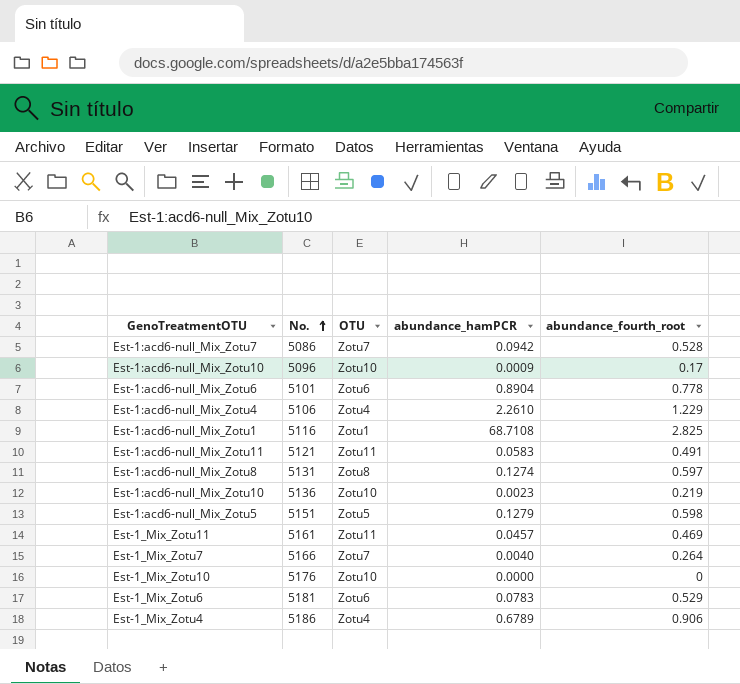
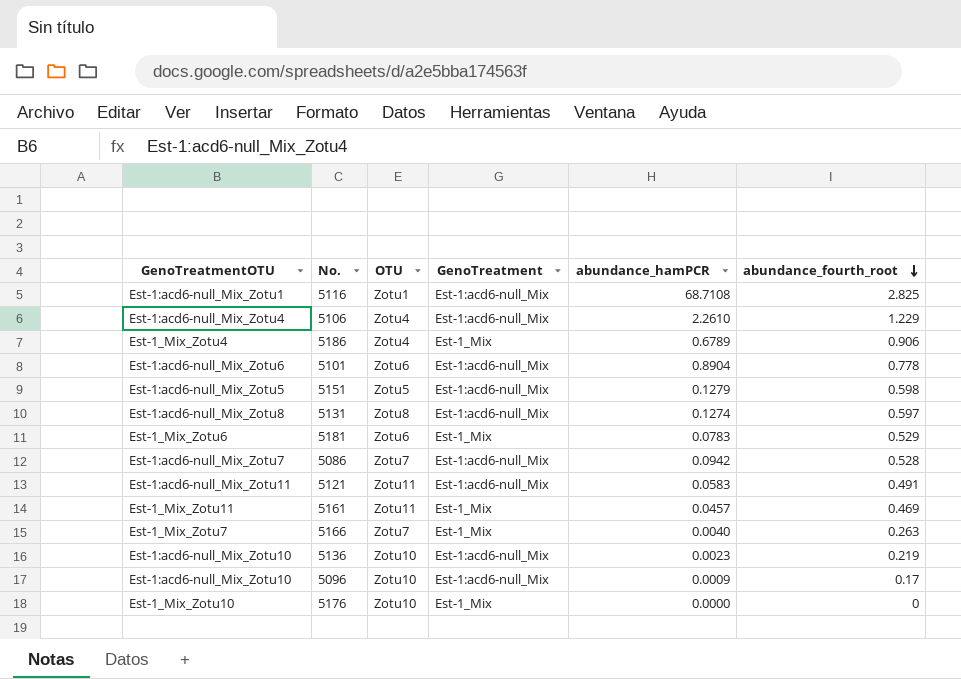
row order: No. ascending -> abundance_fourth_root descending
column GenoTreatment | position: none -> 4
5166 | abundance_fourth_root: 0.264 -> 0.263

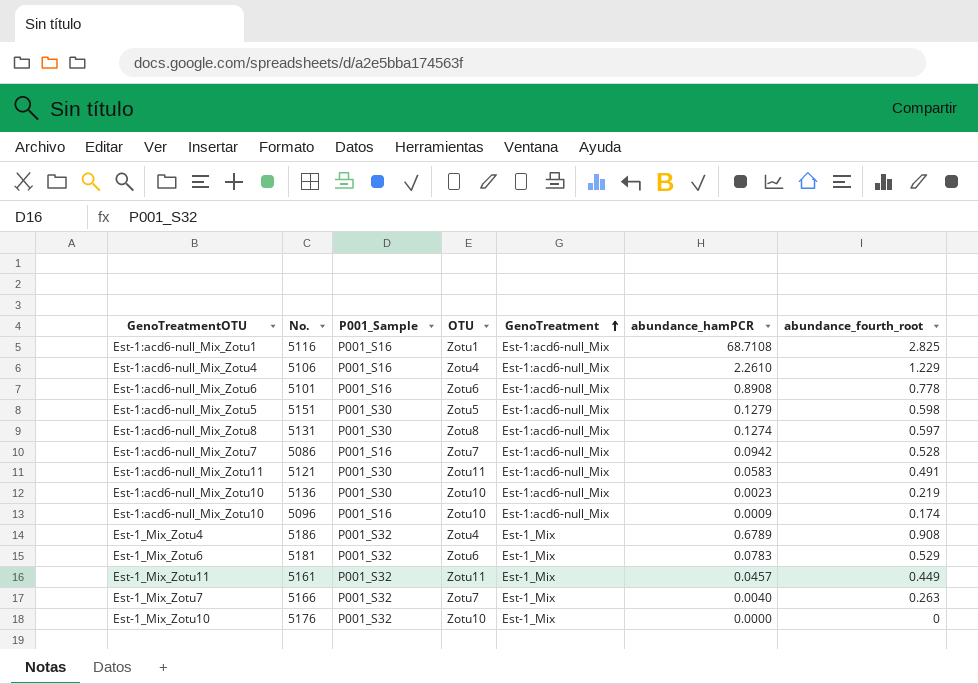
row order: abundance_fourth_root descending -> GenoTreatment ascending
column P001_Sample | position: none -> 3
5101 | abundance_hamPCR: 0.8904 -> 0.8908
5096 | abundance_fourth_root: 0.17 -> 0.174
5186 | abundance_fourth_root: 0.906 -> 0.908
5161 | abundance_fourth_root: 0.469 -> 0.449

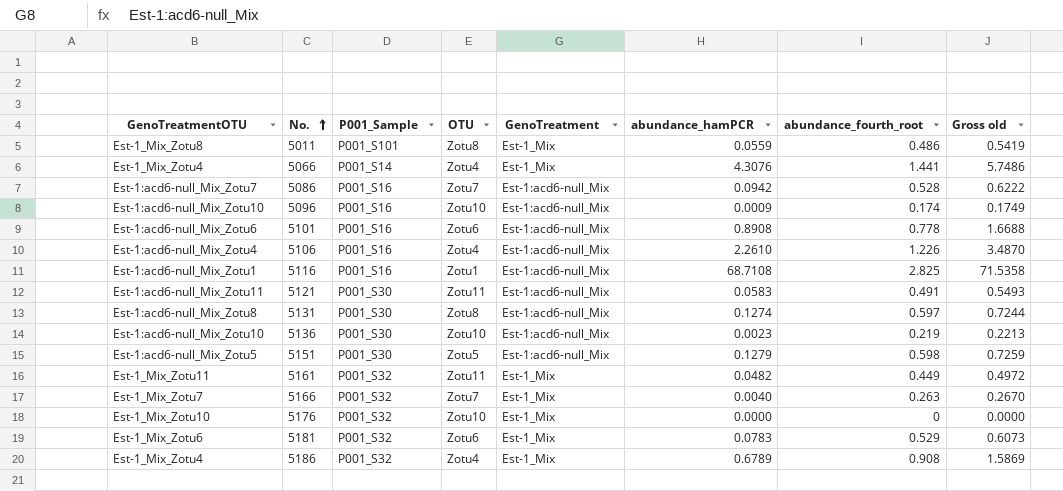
row order: GenoTreatment ascending -> No. ascending
column Gross old | formula: none -> [abundance_hamPCR] + [abundance_fourth_root]
row 5011: none -> Est-1_Mix_Zotu8 | P001_S101 | Zotu8 | Est-1_Mix | 0.0559 | 0.486 | 0.5419
row 5066: none -> Est-1_Mix_Zotu4 | P001_S14 | Zotu4 | Est-1_Mix | 4.3076 | 1.441 | 5.7486
5106 | abundance_fourth_root: 1.229 -> 1.226
5161 | abundance_hamPCR: 0.0457 -> 0.0482

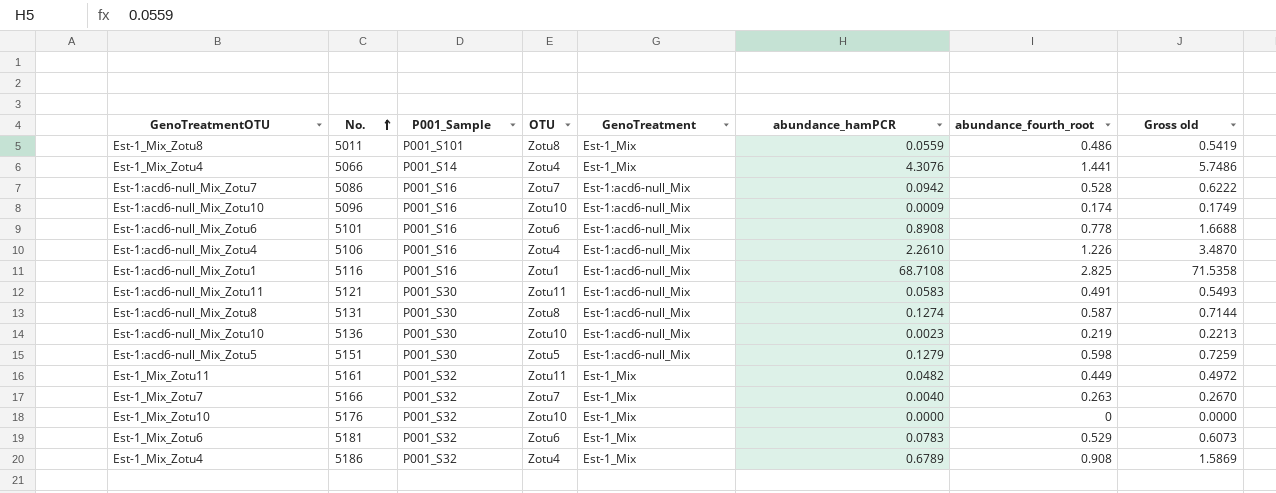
5131 | abundance_fourth_root: 0.597 -> 0.587
5131 | Gross old: 0.7244 -> 0.7144

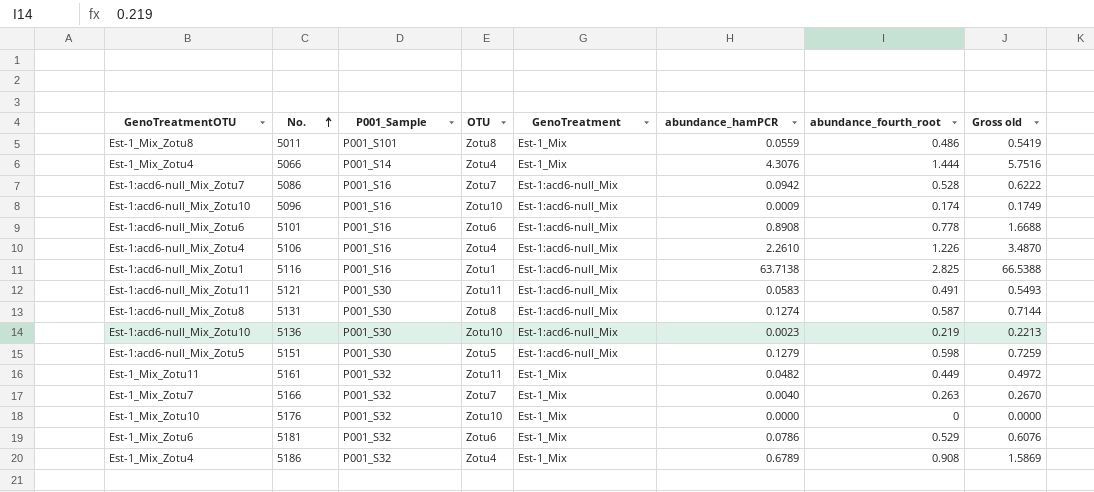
5066 | abundance_fourth_root: 1.441 -> 1.444
5066 | Gross old: 5.7486 -> 5.7516
5116 | abundance_hamPCR: 68.7108 -> 63.7138
5116 | Gross old: 71.5358 -> 66.5388
5181 | abundance_hamPCR: 0.0783 -> 0.0786
5181 | Gross old: 0.6073 -> 0.6076

